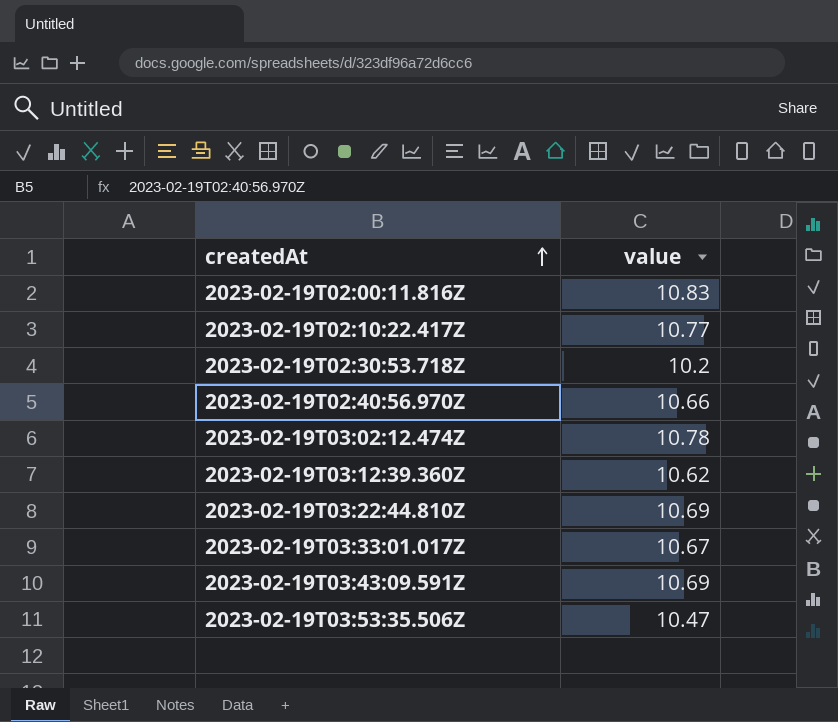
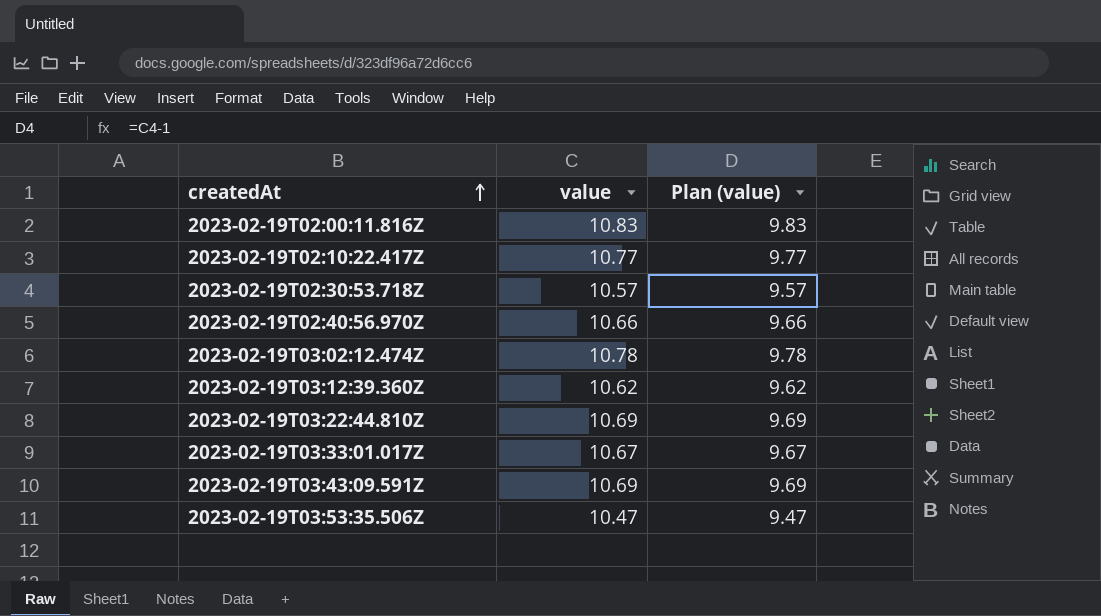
column Plan (value) | formula: none -> [value] - 1
2023-02-19T02:30:53.718Z | value: 10.2 -> 10.57

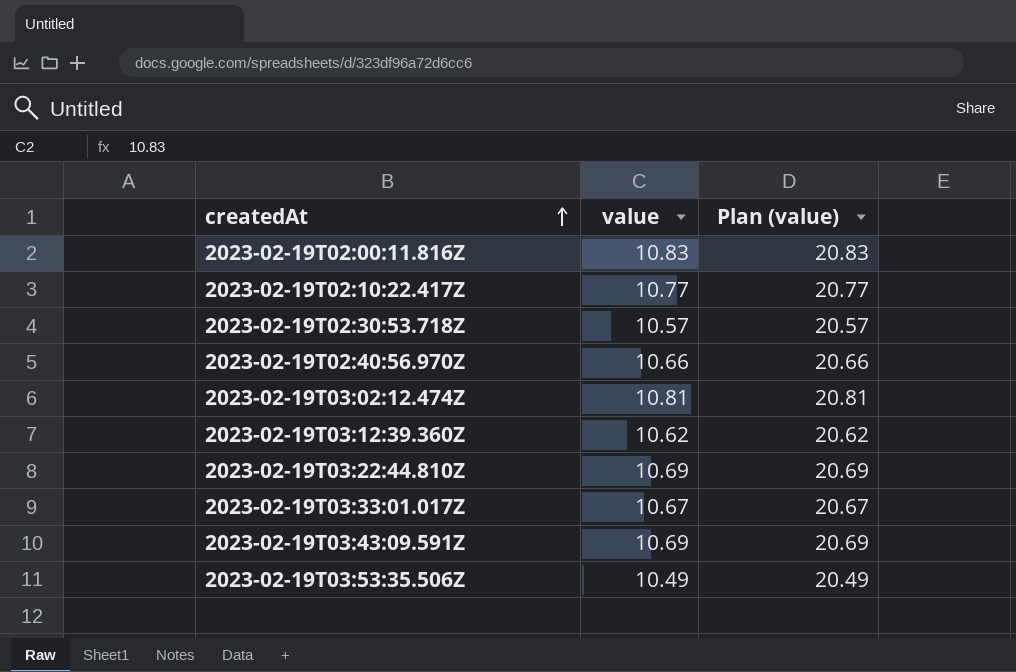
column Plan (value) | formula: [value] - 1 -> [value] + 10
2023-02-19T03:02:12.474Z | value: 10.78 -> 10.81
2023-02-19T03:53:35.506Z | value: 10.47 -> 10.49

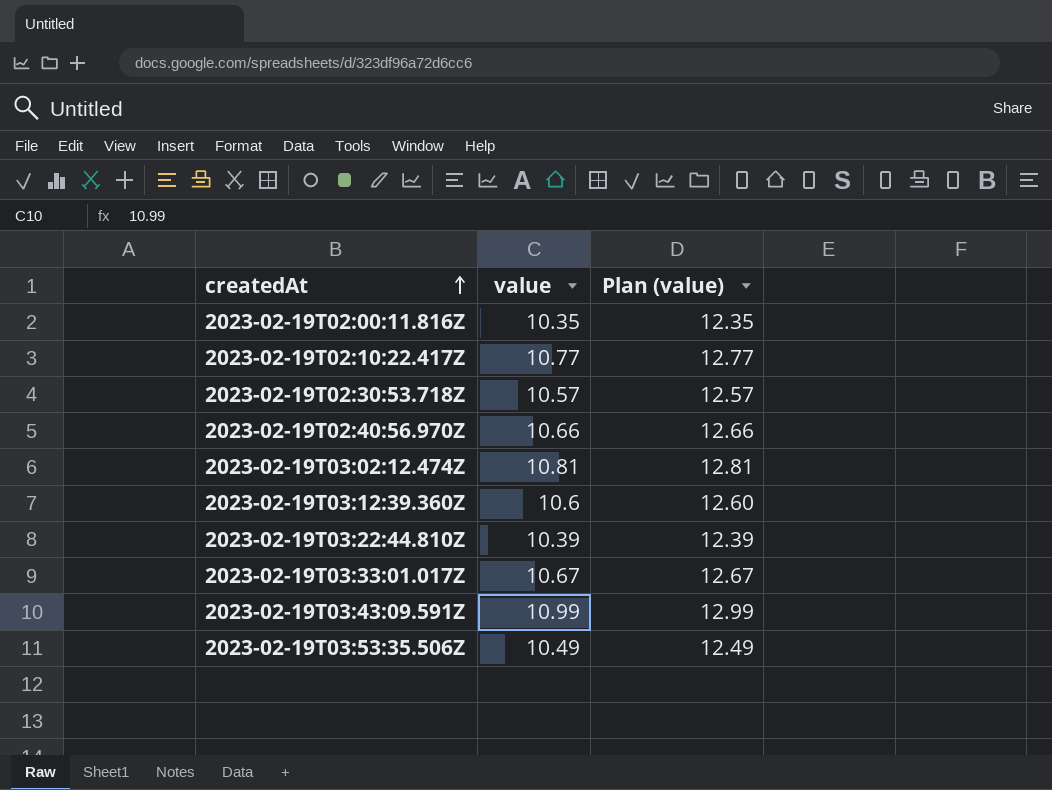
column Plan (value) | formula: [value] + 10 -> [value] + 2
2023-02-19T02:00:11.816Z | value: 10.83 -> 10.35
2023-02-19T03:12:39.360Z | value: 10.62 -> 10.6
2023-02-19T03:22:44.810Z | value: 10.69 -> 10.39
2023-02-19T03:43:09.591Z | value: 10.69 -> 10.99

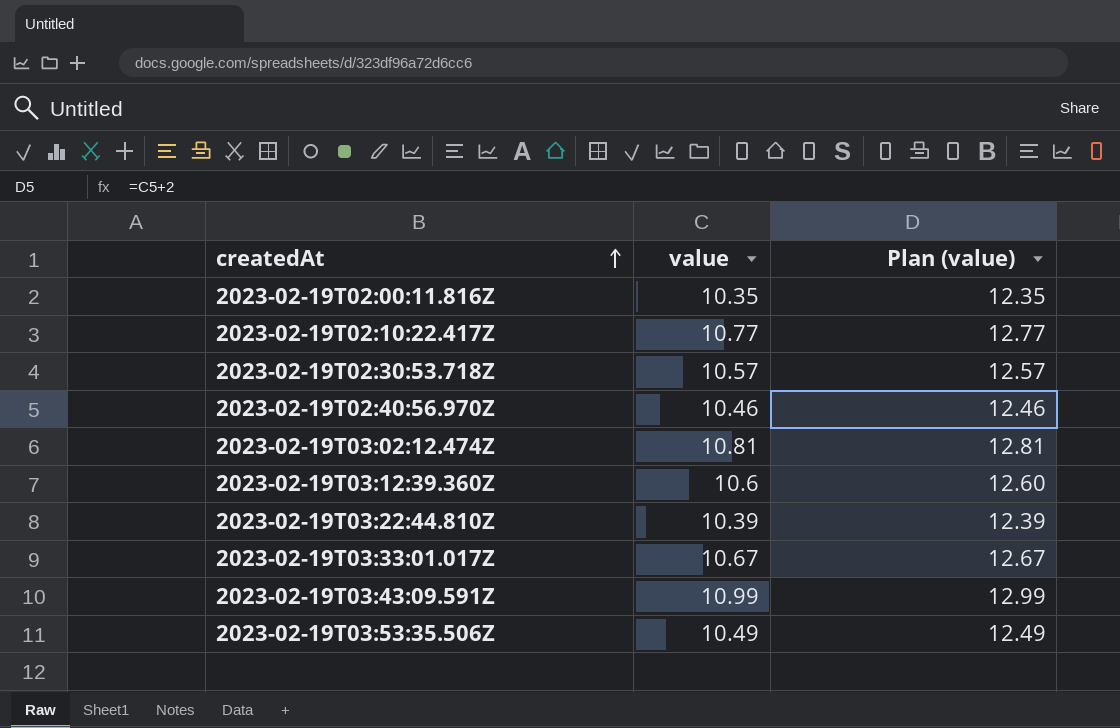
2023-02-19T02:40:56.970Z | value: 10.66 -> 10.46
2023-02-19T02:40:56.970Z | Plan (value): 12.66 -> 12.46

